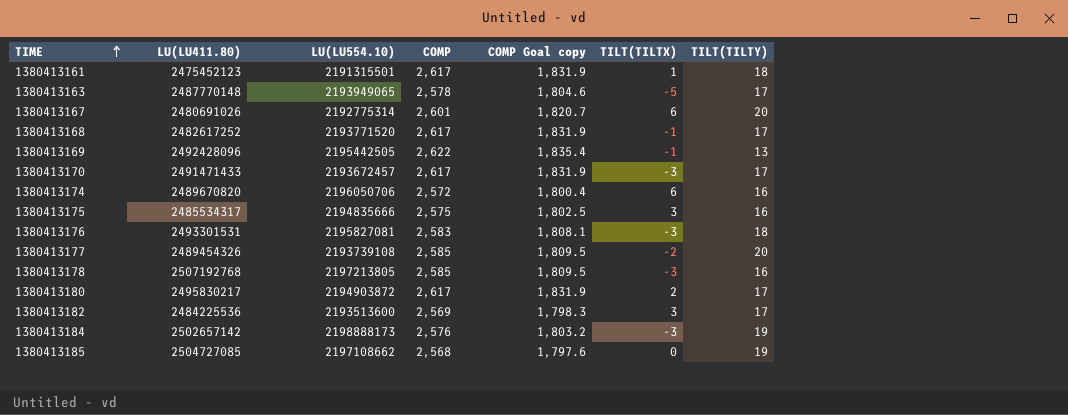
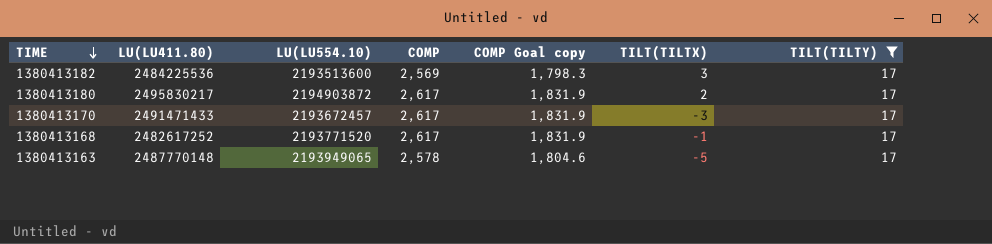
filter: none -> TILT(TILTY) = 17
row order: TIME ascending -> TIME descending

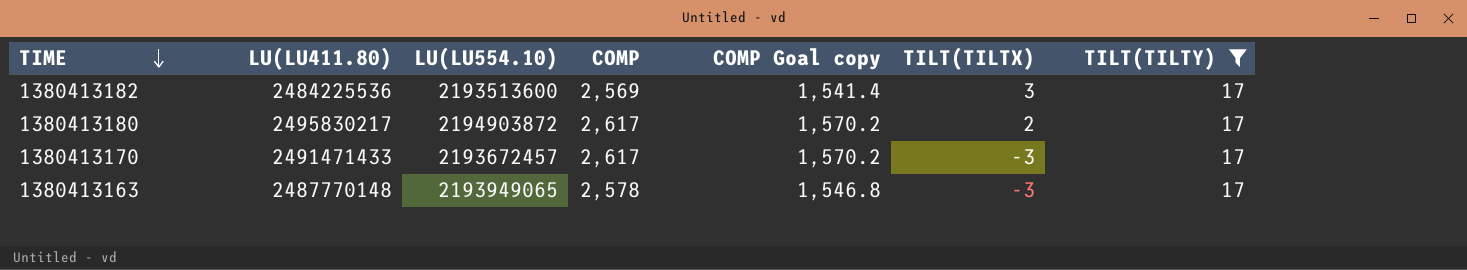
column COMP Goal copy | formula: [COMP] * 0.7 -> [COMP] * 0.6
row 1380413168: 2482617252 | 2193771520 | 2,617 | 1,831.9 | -1 | 17 -> none
1380413163 | TILT(TILTX): -5 -> -3

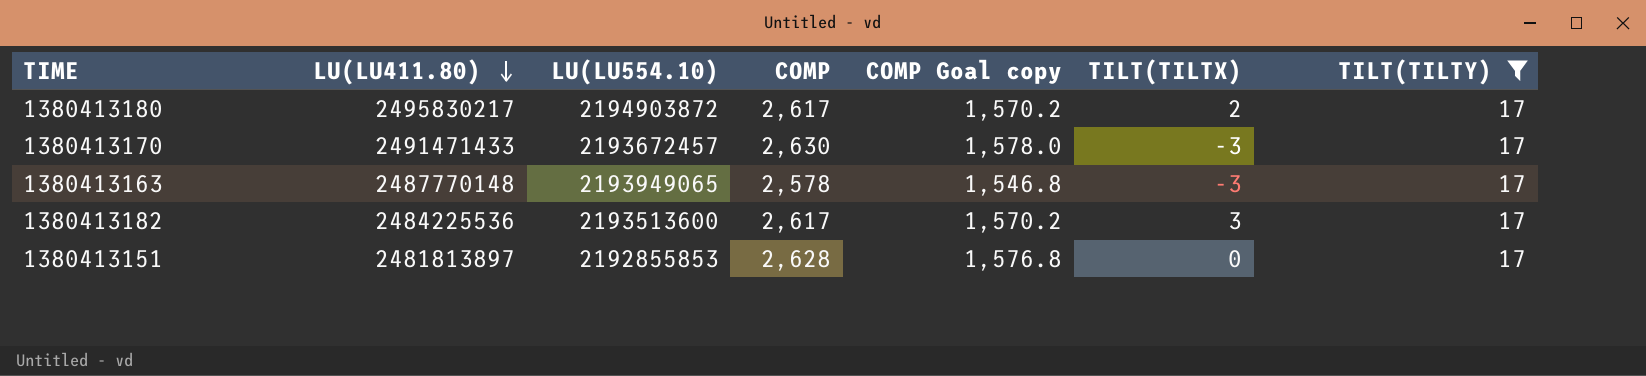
row order: TIME descending -> LU(LU411.80) descending
1380413170 | COMP: 2,617 -> 2,630
1380413170 | COMP Goal copy: 1,570.2 -> 1,578.0
1380413182 | COMP: 2,569 -> 2,617
1380413182 | COMP Goal copy: 1,541.4 -> 1,570.2
row 1380413151: none -> 2481813897 | 2192855853 | 2,628 | 1,576.8 | 0 | 17

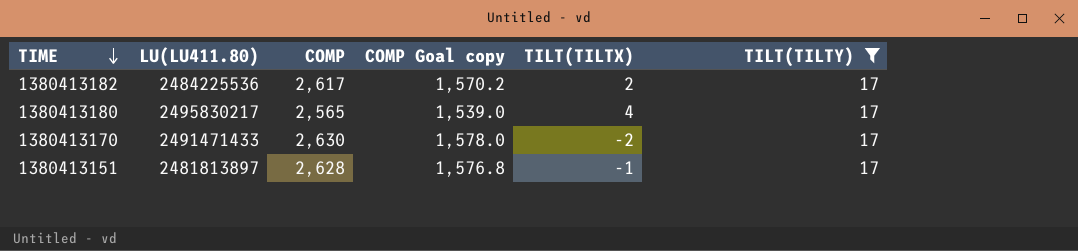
row order: LU(LU411.80) descending -> TIME descending
column LU(LU554.10) | position: 3 -> none
row 1380413163: 2487770148 | 2193949065 | 2,578 | 1,546.8 | -3 | 17 -> none
1380413182 | TILT(TILTX): 3 -> 2
1380413180 | COMP: 2,617 -> 2,565
1380413180 | COMP Goal copy: 1,570.2 -> 1,539.0
1380413180 | TILT(TILTX): 2 -> 4
1380413170 | TILT(TILTX): -3 -> -2
1380413151 | TILT(TILTX): 0 -> -1

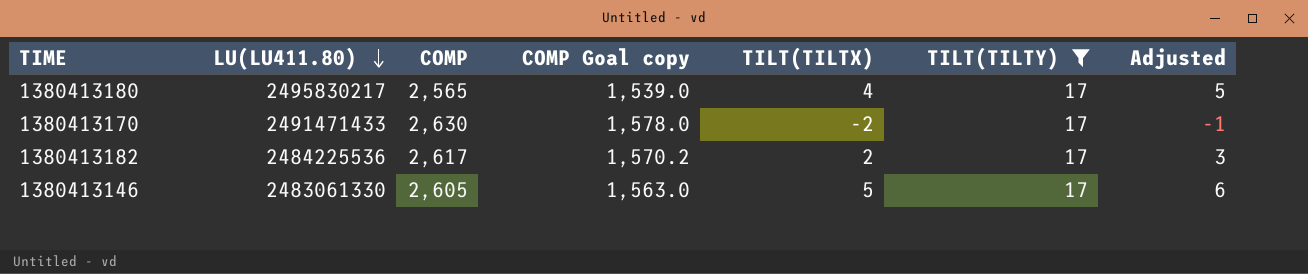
row order: TIME descending -> LU(LU411.80) descending
column Adjusted | formula: none -> [TILT(TILTX)] + 1
row 1380413151: 2481813897 | 2,628 | 1,576.8 | -1 | 17 -> none
row 1380413146: none -> 2483061330 | 2,605 | 1,563.0 | 5 | 17 | 6

